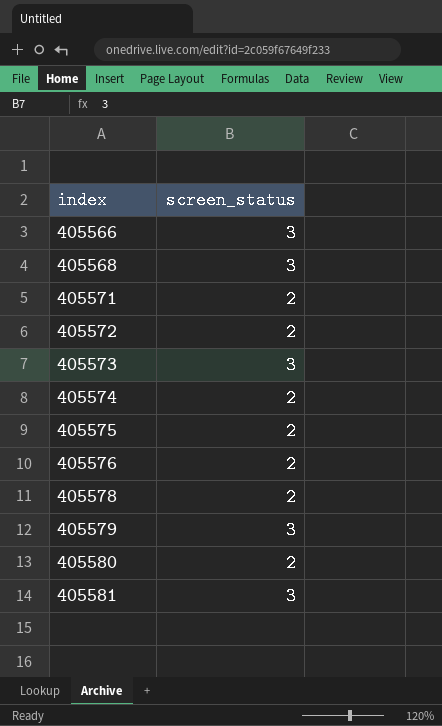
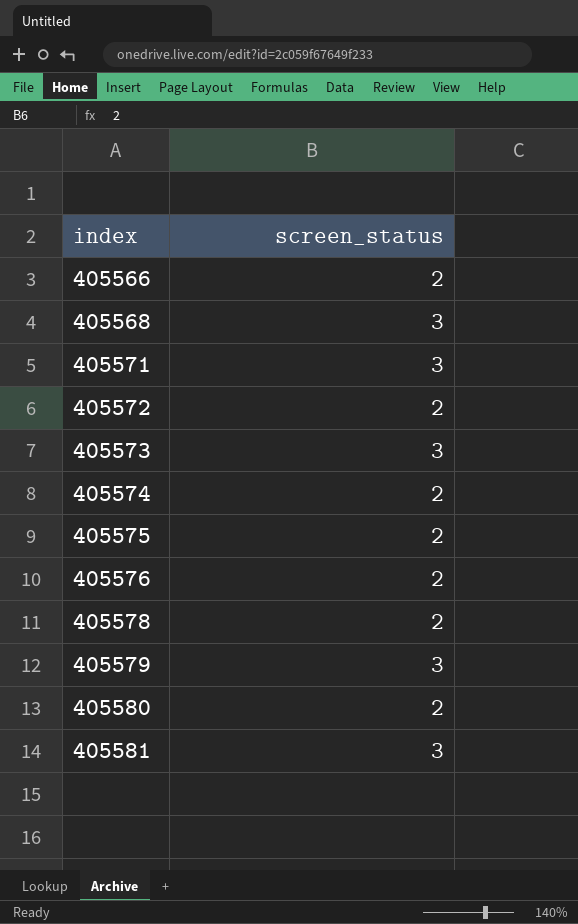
405566 | screen_status: 3 -> 2
405571 | screen_status: 2 -> 3

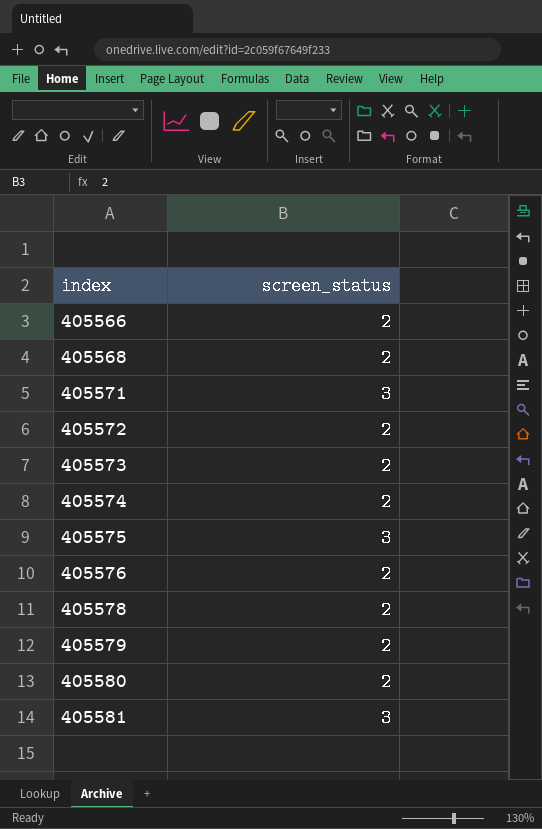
405568 | screen_status: 3 -> 2
405573 | screen_status: 3 -> 2
405575 | screen_status: 2 -> 3
405579 | screen_status: 3 -> 2

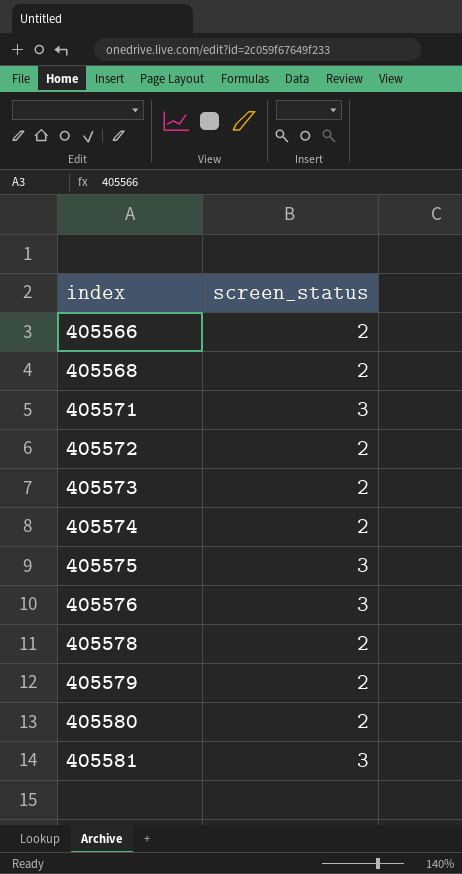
405576 | screen_status: 2 -> 3

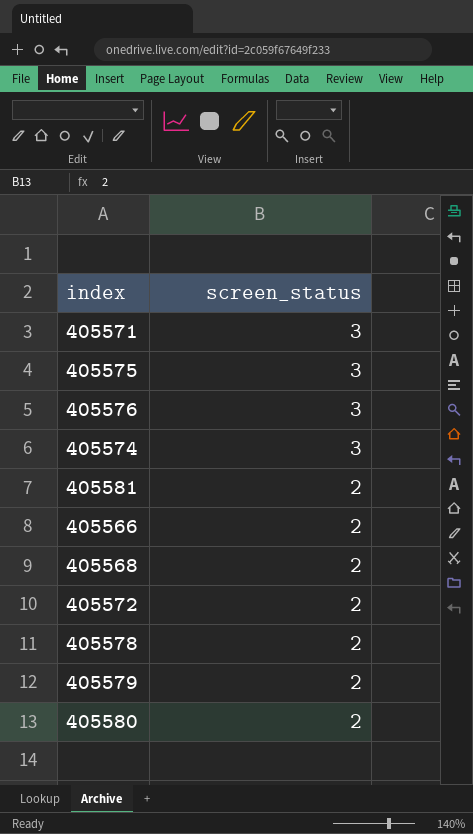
row order: index ascending -> screen_status descending
row 405573: 2 -> none
405574 | screen_status: 2 -> 3
405581 | screen_status: 3 -> 2

